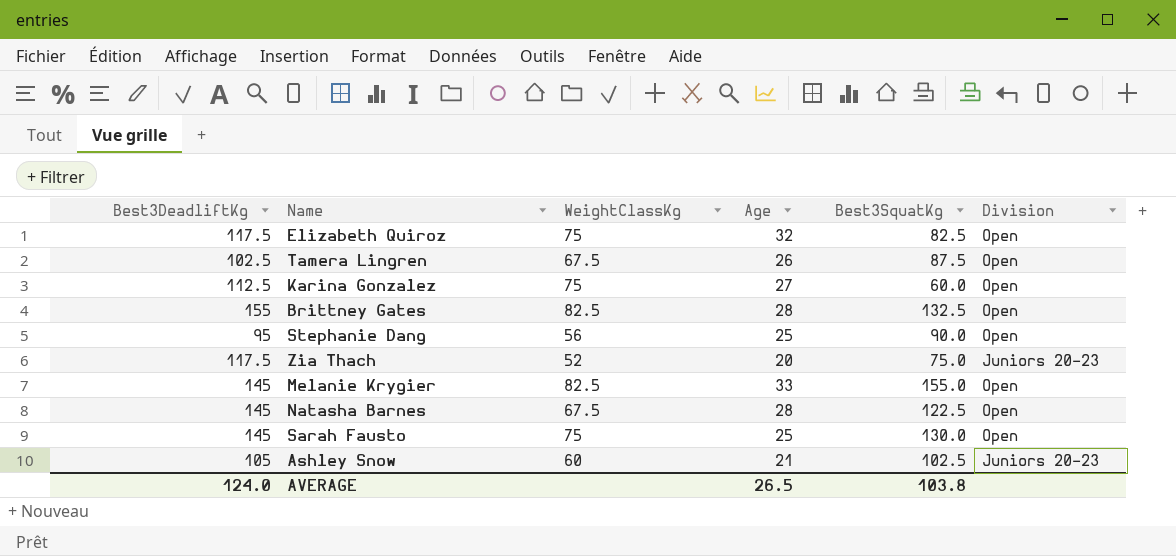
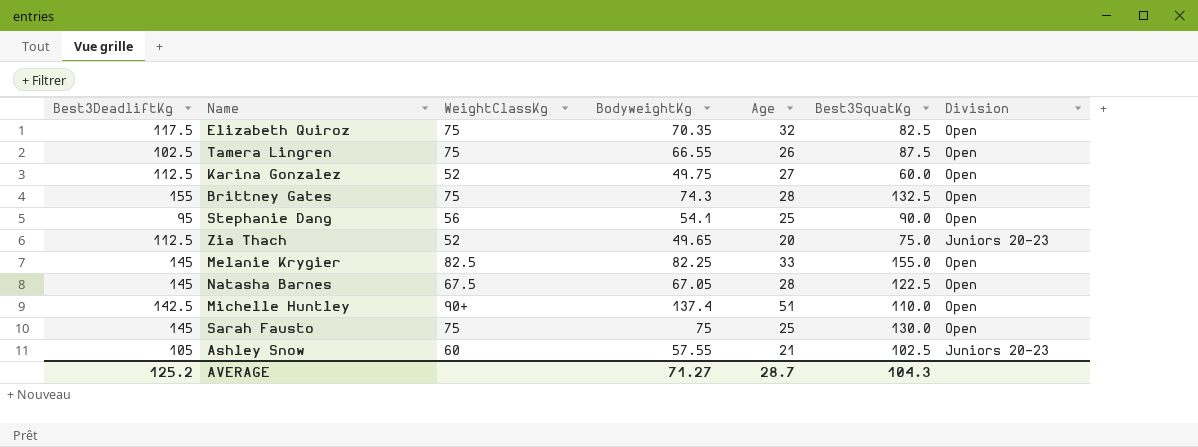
column BodyweightKg | position: none -> 4
Tamera Lingren | WeightClassKg: 67.5 -> 75
Karina Gonzalez | WeightClassKg: 75 -> 52
Brittney Gates | WeightClassKg: 82.5 -> 75
Zia Thach | Best3DeadliftKg: 117.5 -> 112.5
row Michelle Huntley: none -> 142.5 | 90+ | 137.4 | 51 | 110.0 | Open
AVERAGE | Best3DeadliftKg: 124.0 -> 125.2
AVERAGE | Age: 26.5 -> 28.7
AVERAGE | Best3SquatKg: 103.8 -> 104.3

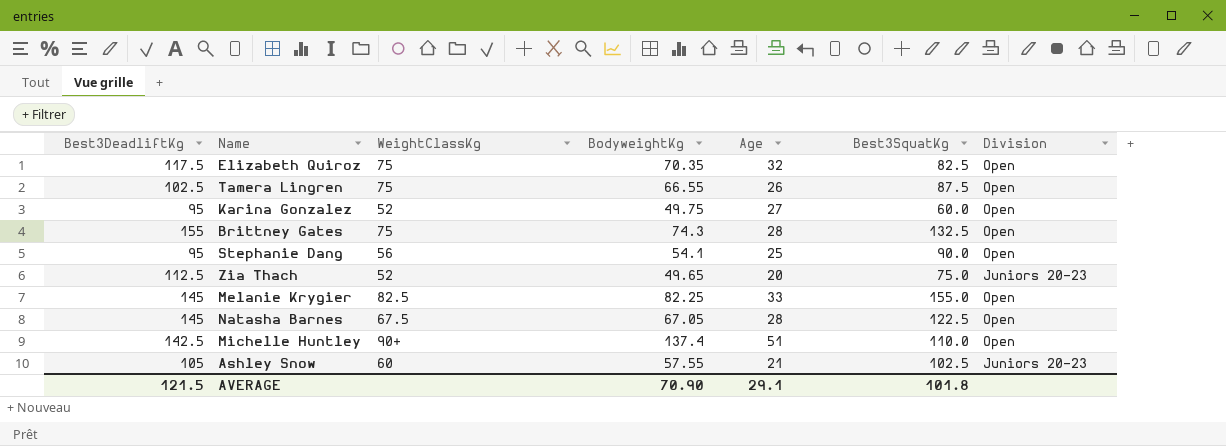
row Sarah Fausto: 145 | 75 | 75 | 25 | 130.0 | Open -> none
Karina Gonzalez | Best3DeadliftKg: 112.5 -> 95
AVERAGE | Best3DeadliftKg: 125.2 -> 121.5
AVERAGE | BodyweightKg: 71.27 -> 70.90
AVERAGE | Age: 28.7 -> 29.1
AVERAGE | Best3SquatKg: 104.3 -> 101.8

